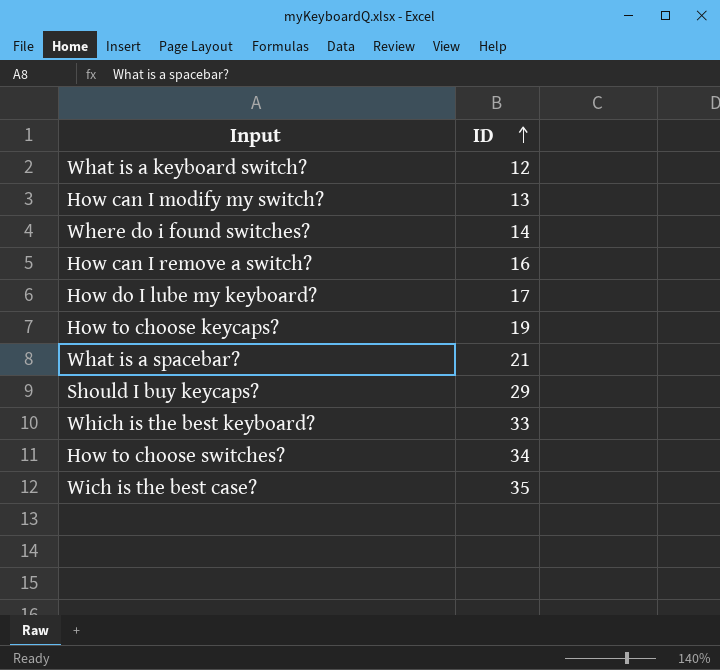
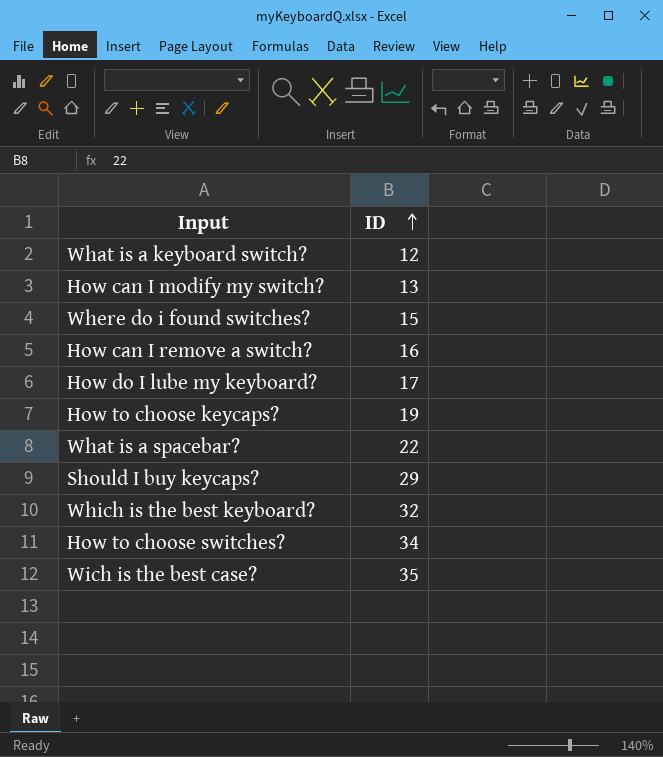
Where do i found switches? | ID: 14 -> 15
What is a spacebar? | ID: 21 -> 22
Which is the best keyboard? | ID: 33 -> 32

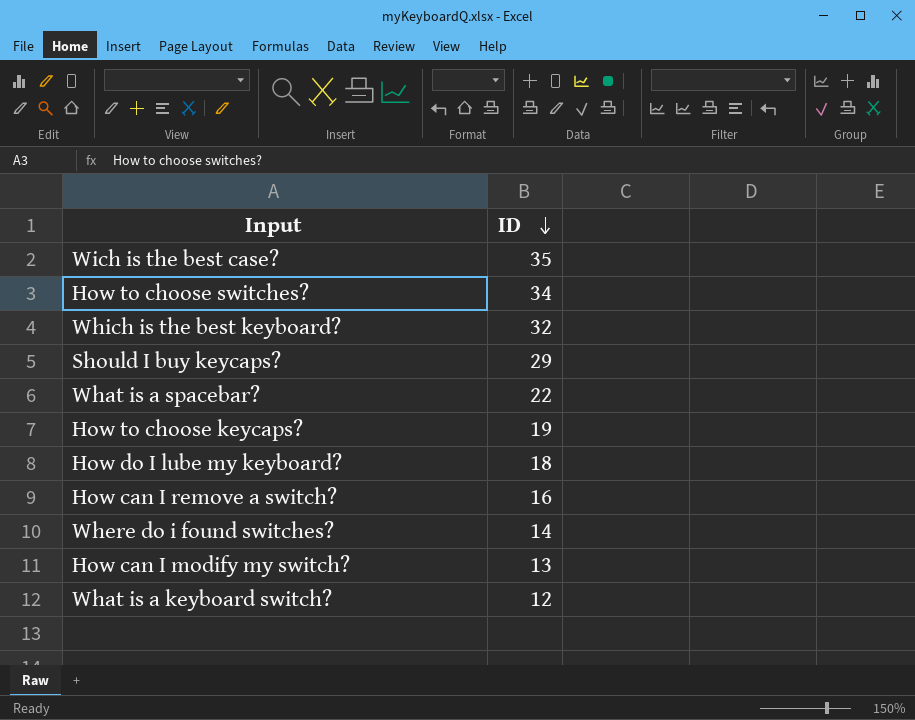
row order: ID ascending -> ID descending
How do I lube my keyboard? | ID: 17 -> 18
Where do i found switches? | ID: 15 -> 14

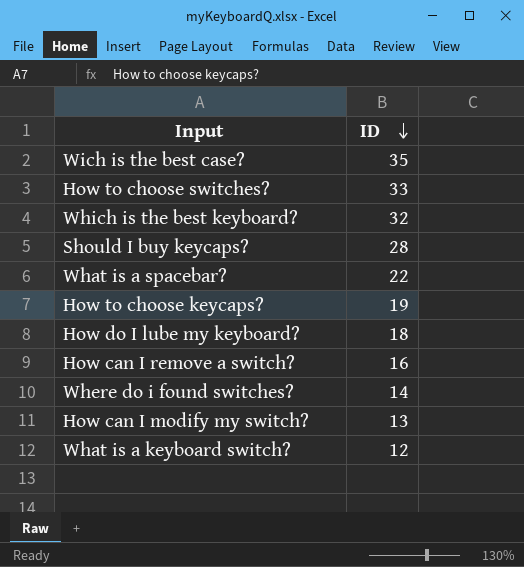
How to choose switches? | ID: 34 -> 33
Should I buy keycaps? | ID: 29 -> 28

